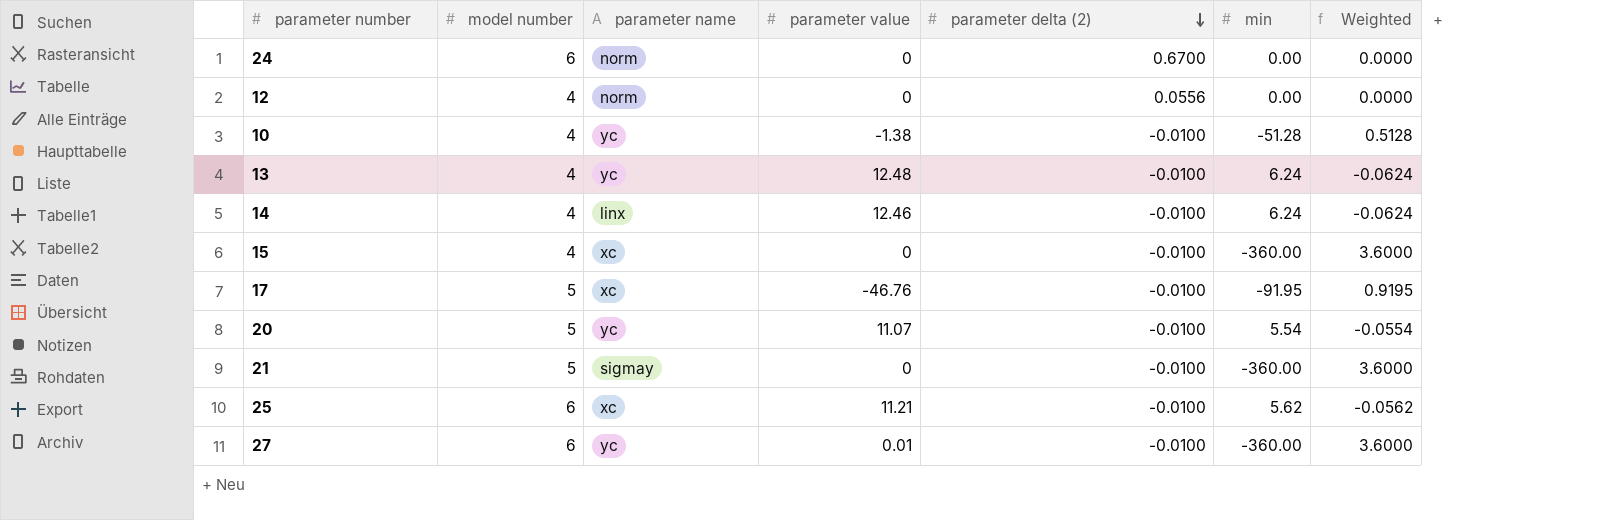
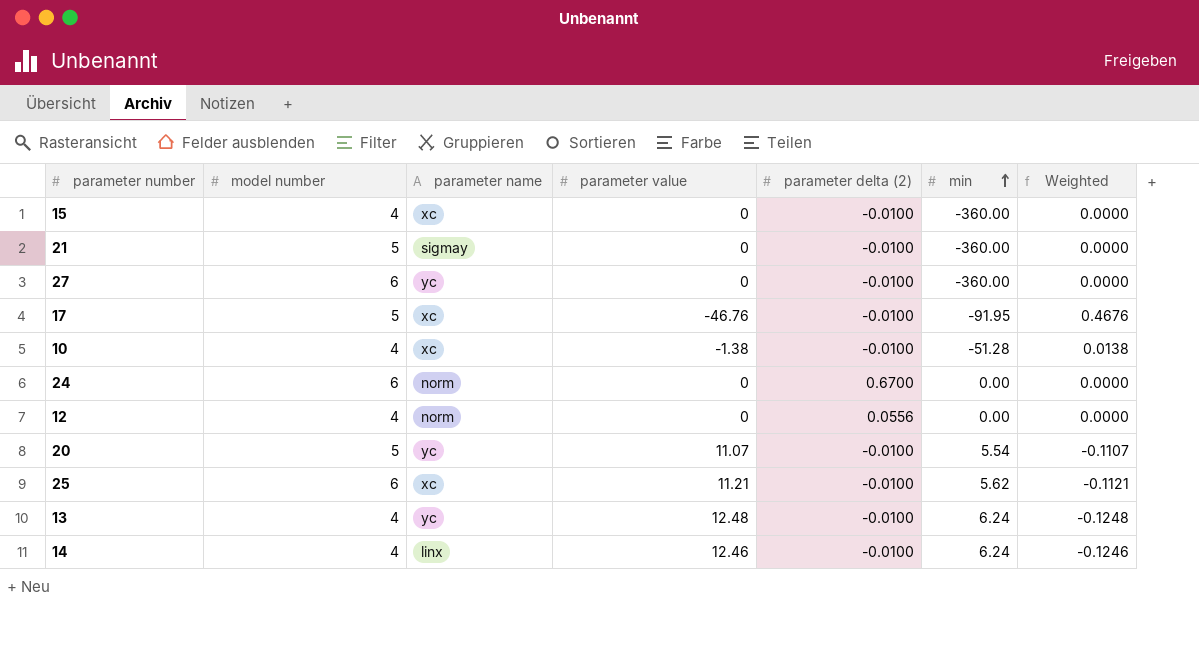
row order: parameter delta (2) descending -> min ascending
column Weighted | formula: [parameter delta (2)] * [min] -> [parameter value] * [parameter delta (2)]
27 | parameter value: 0.01 -> 0
10 | parameter name: yc -> xc

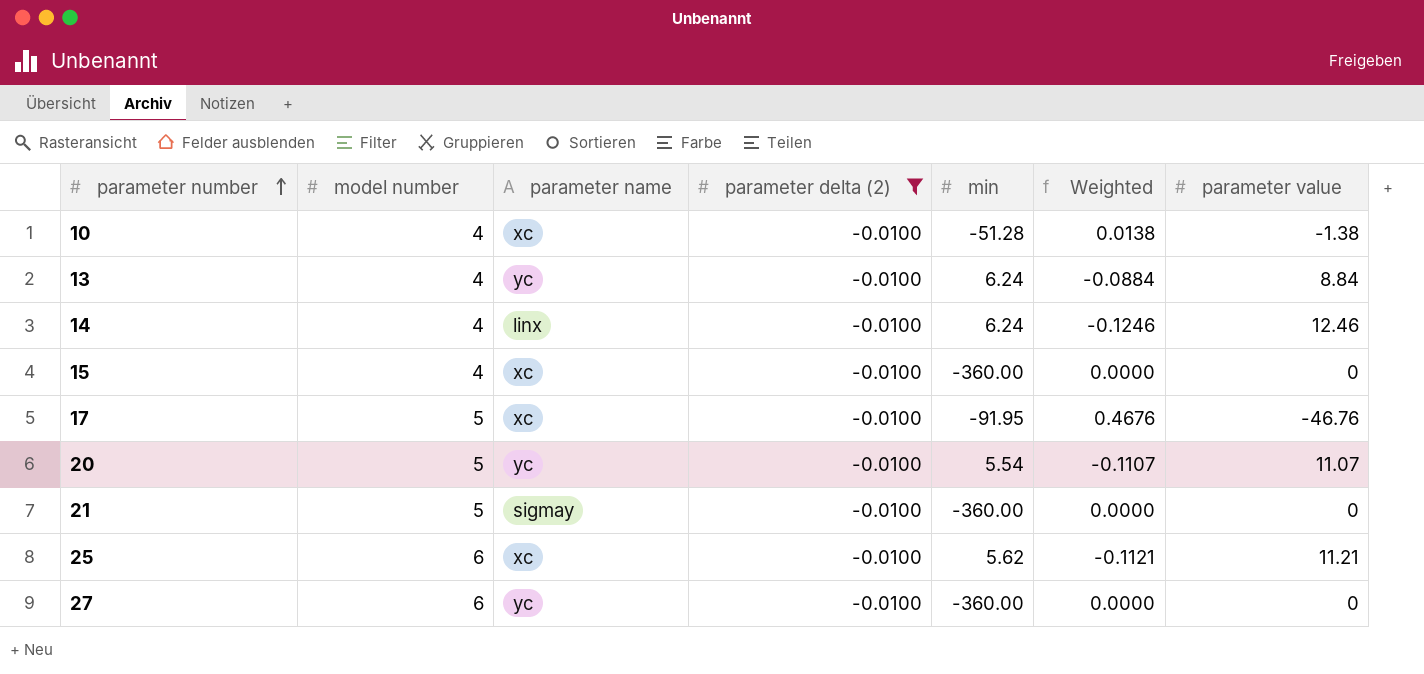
filter: none -> parameter delta (2) = -0.0100
row order: min ascending -> parameter number ascending
column parameter value | position: 4 -> 7
13 | Weighted: -0.1248 -> -0.0884
13 | parameter value: 12.48 -> 8.84

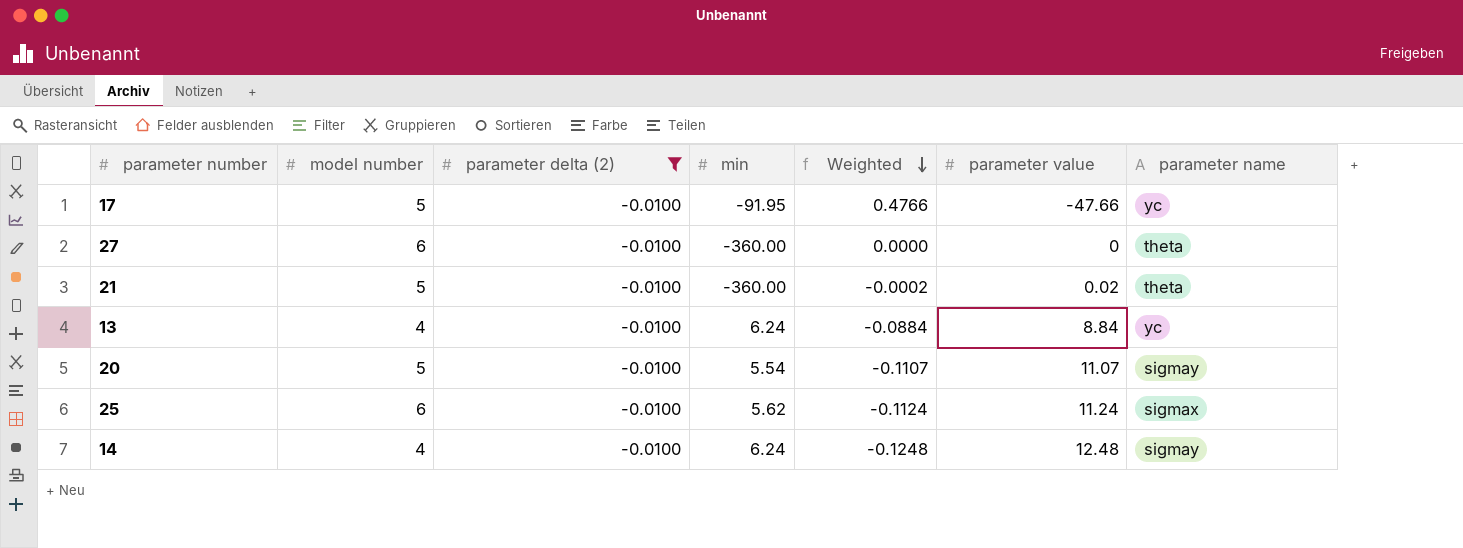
row order: parameter number ascending -> Weighted descending
column parameter name | position: 3 -> 7
row 10: 4 | xc | -0.0100 | -51.28 | 0.0138 | -1.38 -> none
row 15: 4 | xc | -0.0100 | -360.00 | 0.0000 | 0 -> none
17 | Weighted: 0.4676 -> 0.4766
17 | parameter value: -46.76 -> -47.66
17 | parameter name: xc -> yc
27 | parameter name: yc -> theta
21 | Weighted: 0.0000 -> -0.0002
21 | parameter value: 0 -> 0.02
21 | parameter name: sigmay -> theta
20 | parameter name: yc -> sigmay
25 | Weighted: -0.1121 -> -0.1124
25 | parameter value: 11.21 -> 11.24
25 | parameter name: xc -> sigmax
14 | Weighted: -0.1246 -> -0.1248
14 | parameter value: 12.46 -> 12.48
14 | parameter name: linx -> sigmay

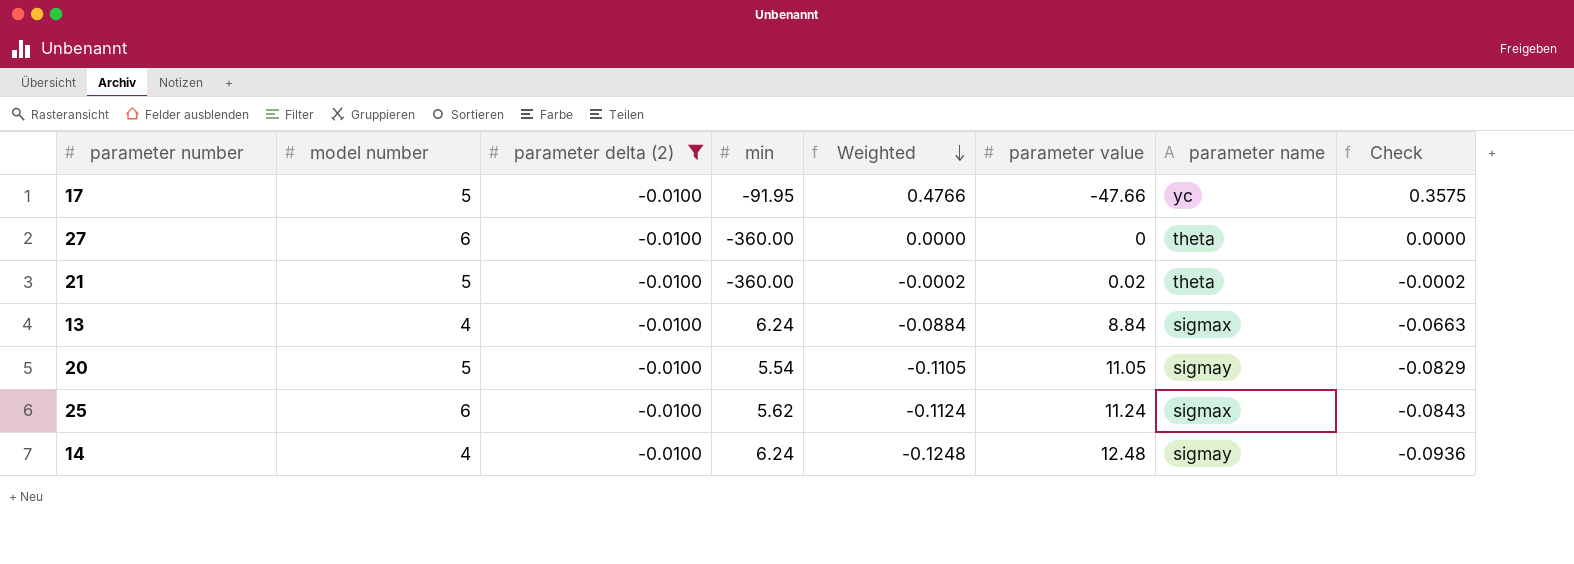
column Check | formula: none -> [Weighted] * 0.75
13 | parameter name: yc -> sigmax
20 | Weighted: -0.1107 -> -0.1105
20 | parameter value: 11.07 -> 11.05

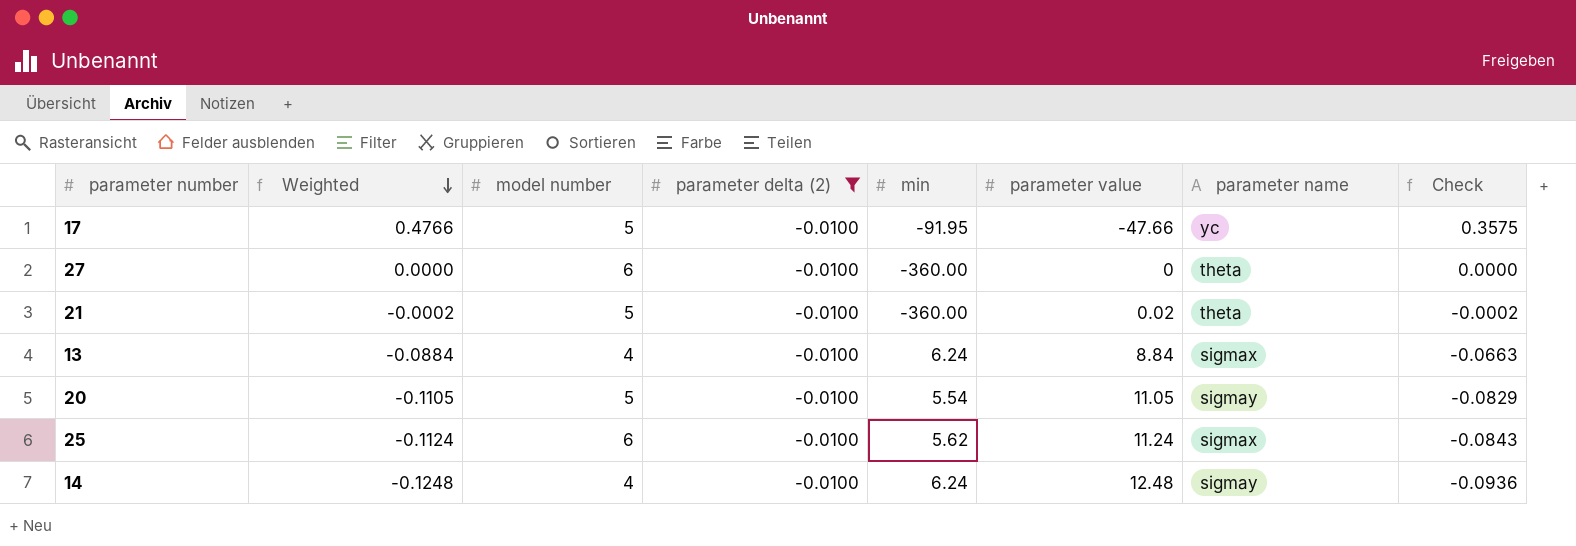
column Weighted | position: 5 -> 2

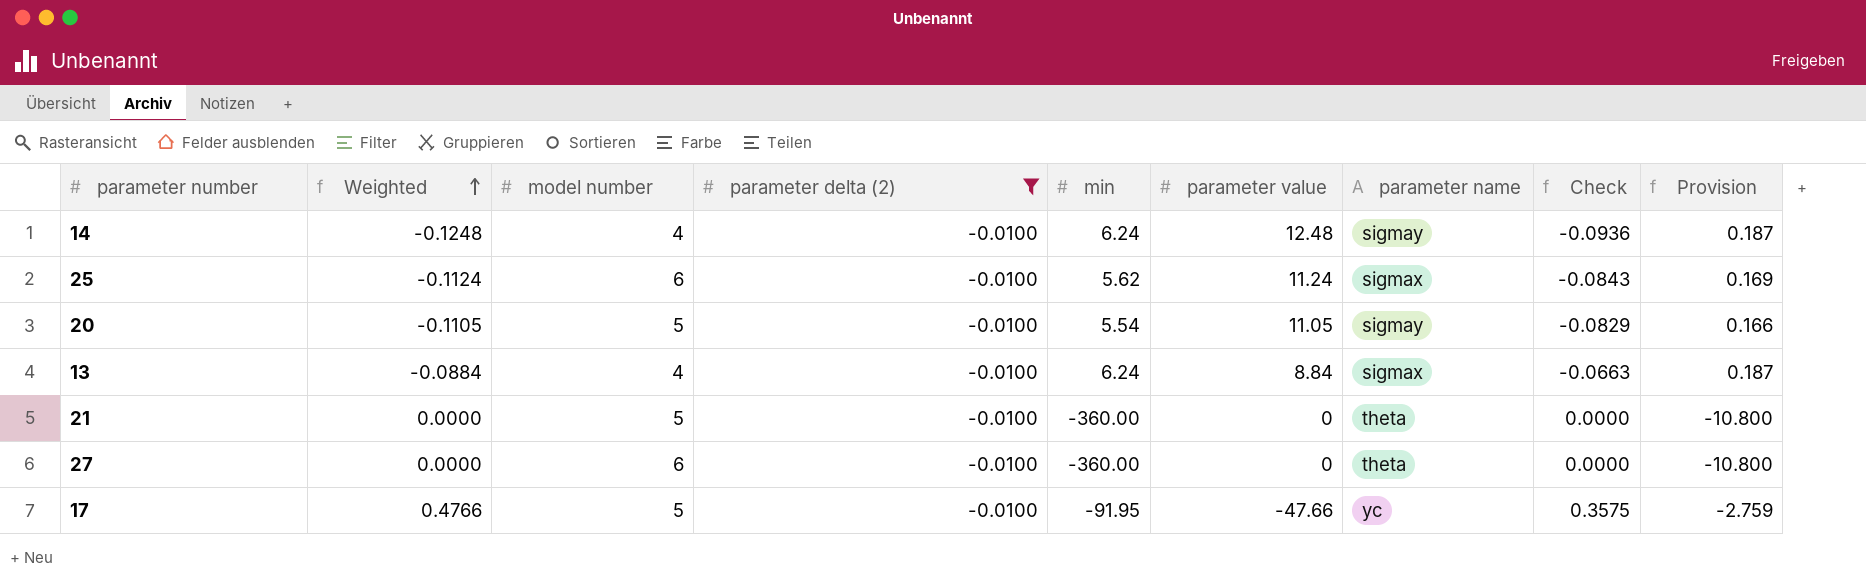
row order: Weighted descending -> Weighted ascending
column Provision | formula: none -> [min] * 0.03
21 | Weighted: -0.0002 -> 0.0000
21 | parameter value: 0.02 -> 0
21 | Check: -0.0002 -> 0.0000

